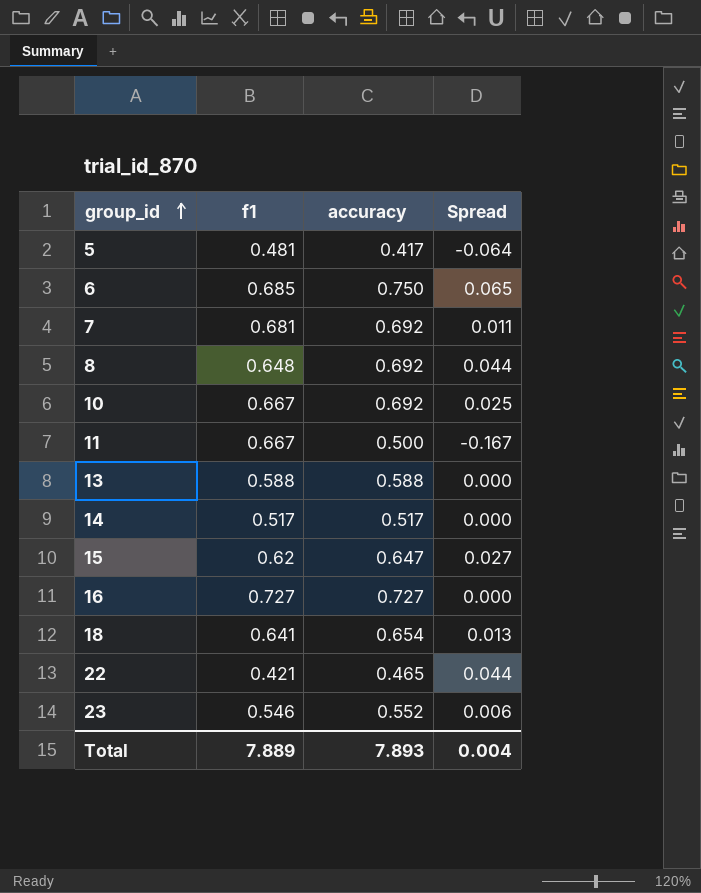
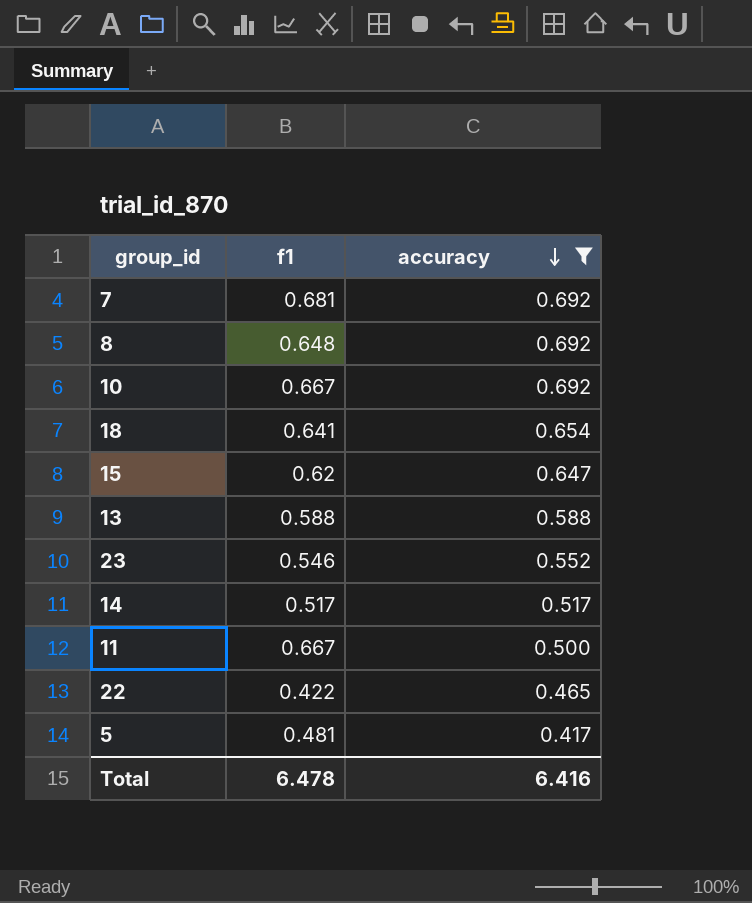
filter: none -> accuracy <= 0.692
row order: group_id ascending -> accuracy descending
column Spread | formula: [accuracy] - [f1] -> none
22 | f1: 0.421 -> 0.422
Total | f1: 7.889 -> 6.478
Total | accuracy: 7.893 -> 6.416

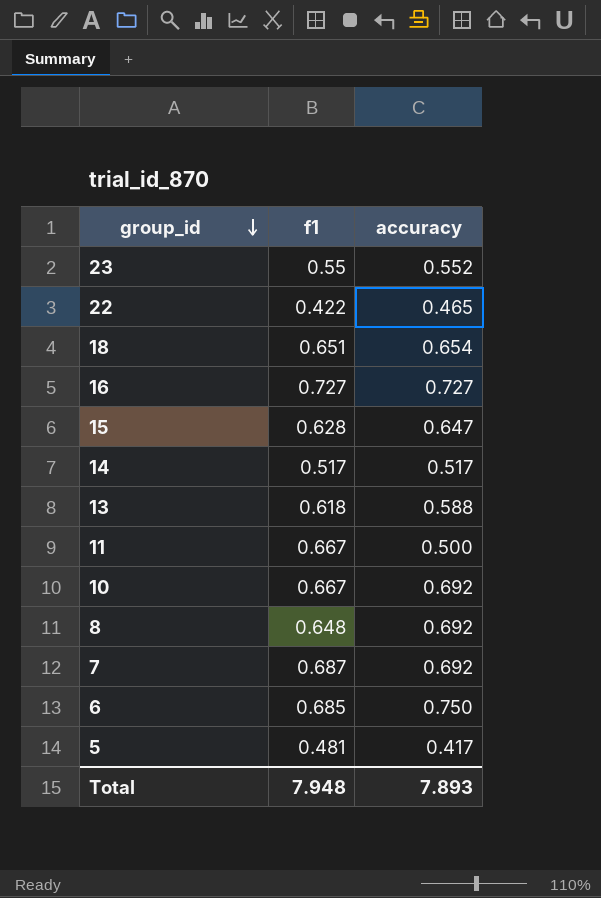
filter: accuracy <= 0.692 -> none
row order: accuracy descending -> group_id descending
23 | f1: 0.546 -> 0.55
18 | f1: 0.641 -> 0.651
15 | f1: 0.62 -> 0.628
13 | f1: 0.588 -> 0.618
7 | f1: 0.681 -> 0.687
Total | f1: 6.478 -> 7.948
Total | accuracy: 6.416 -> 7.893

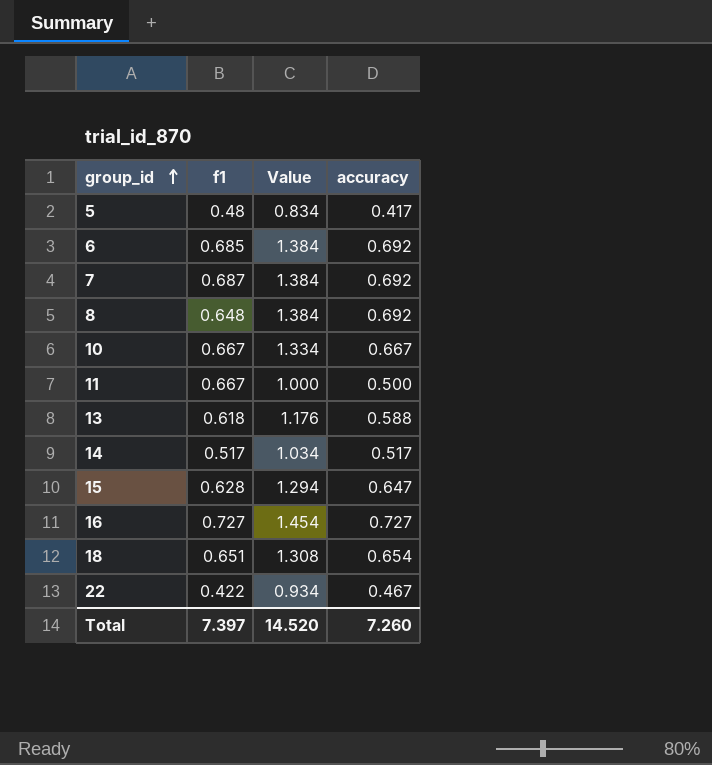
row order: group_id descending -> group_id ascending
column Value | formula: none -> [accuracy] * 2
row 23: 0.55 | 0.552 -> none
5 | f1: 0.481 -> 0.48
6 | accuracy: 0.750 -> 0.692
10 | accuracy: 0.692 -> 0.667
22 | accuracy: 0.465 -> 0.467
Total | f1: 7.948 -> 7.397
Total | accuracy: 7.893 -> 7.260

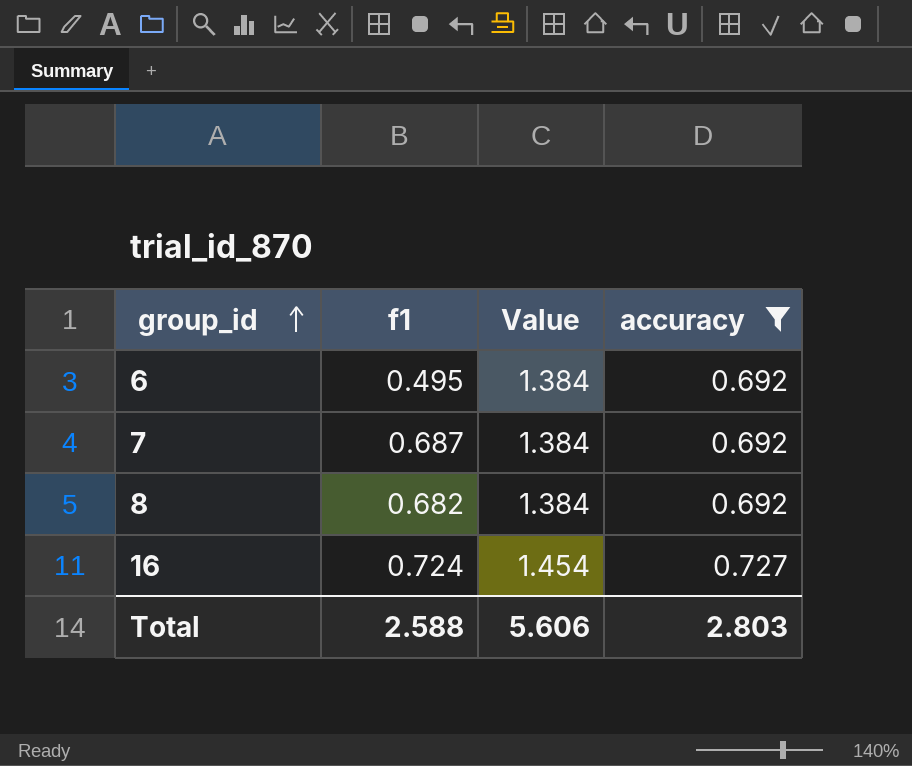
filter: none -> accuracy >= 0.692
6 | f1: 0.685 -> 0.495
8 | f1: 0.648 -> 0.682
16 | f1: 0.727 -> 0.724
Total | f1: 7.397 -> 2.588
Total | Value: 14.520 -> 5.606
Total | accuracy: 7.260 -> 2.803

